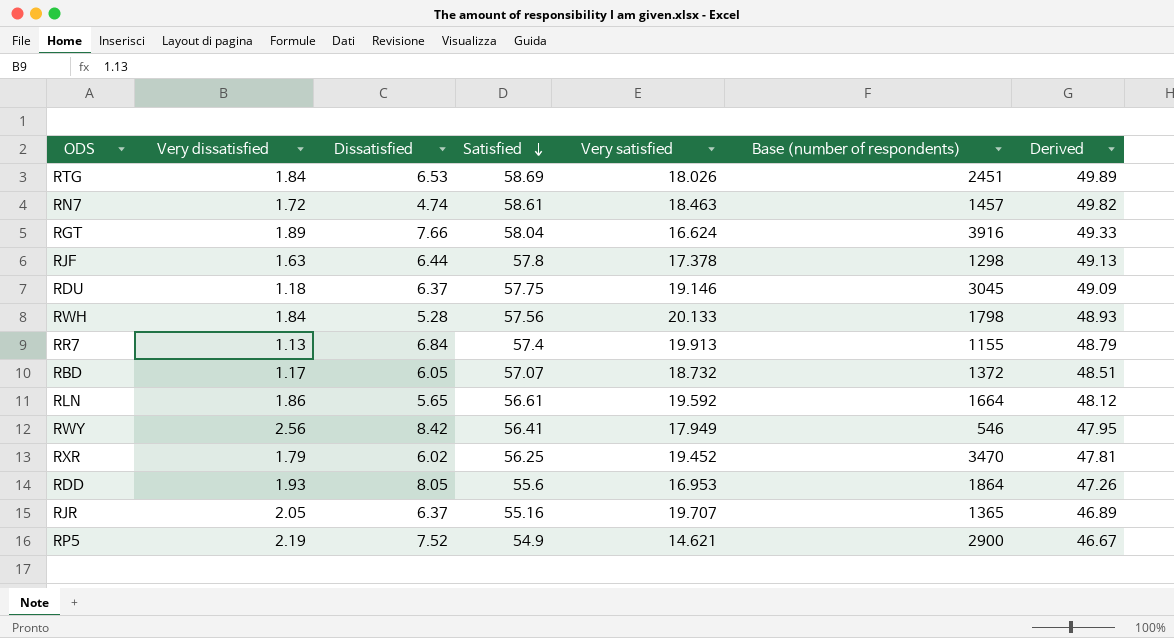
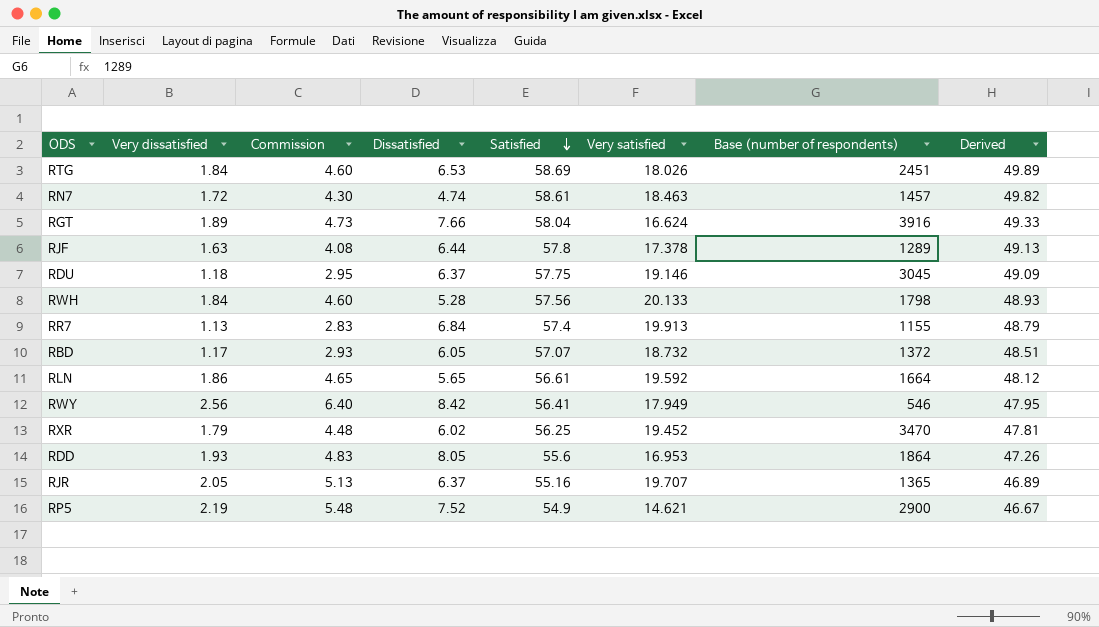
column Commission | formula: none -> [Very dissatisfied] * 2.5
RJF | Base (number of respondents): 1298 -> 1289

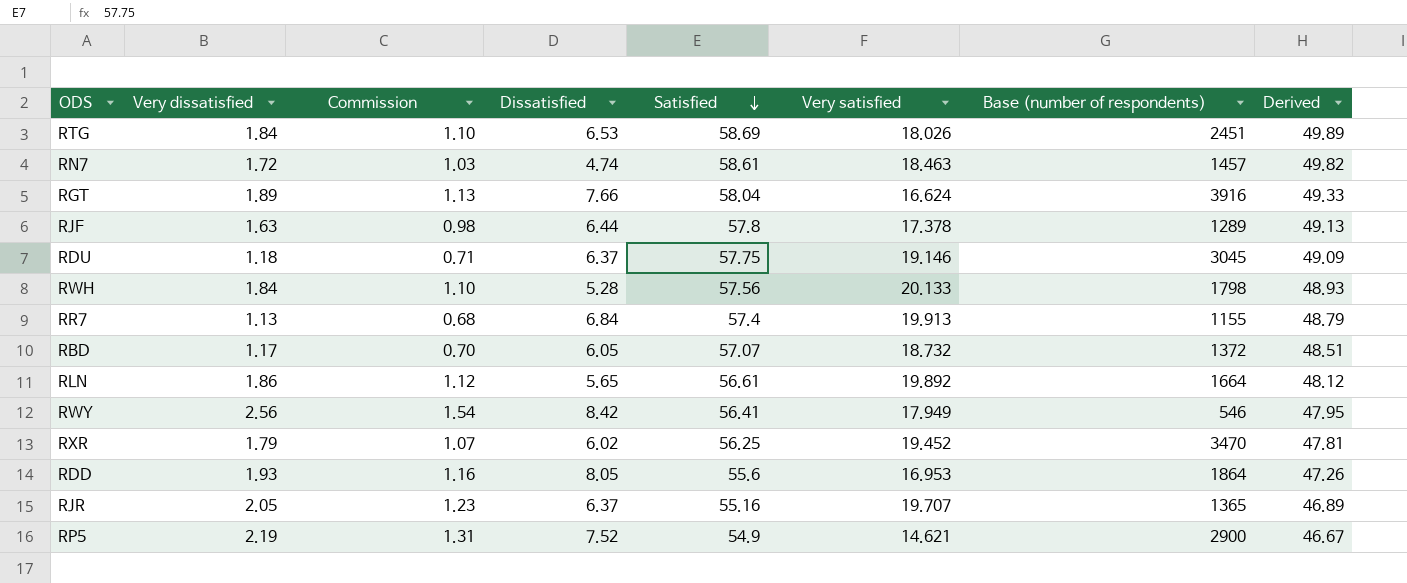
column Commission | formula: [Very dissatisfied] * 2.5 -> [Very dissatisfied] * 0.6
RLN | Very satisfied: 19.592 -> 19.892

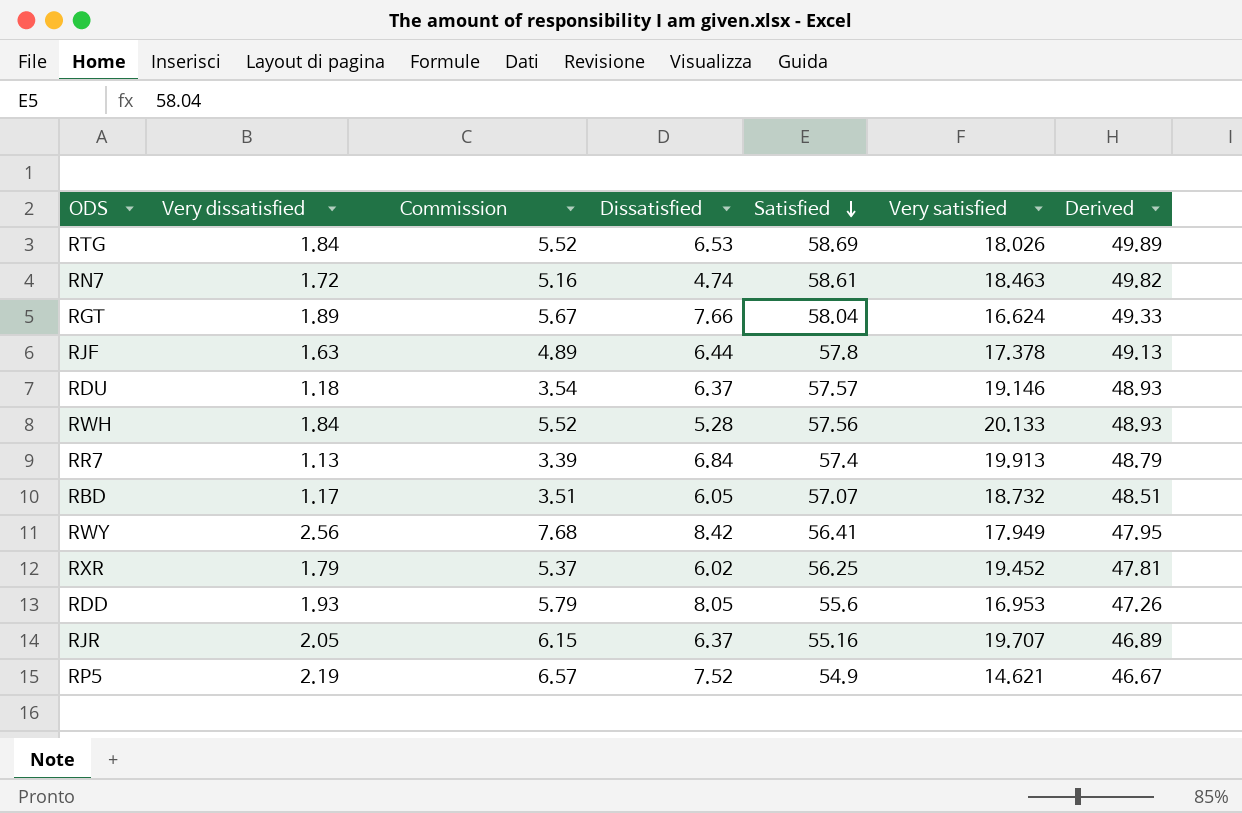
column Base (number of respondents) | position: 7 -> none
column Commission | formula: [Very dissatisfied] * 0.6 -> [Very dissatisfied] * 3
row RLN: 1.86 | 1.12 | 5.65 | 56.61 | 19.892 | 1664 | 48.12 -> none
RDU | Satisfied: 57.75 -> 57.57
RDU | Derived: 49.09 -> 48.93

